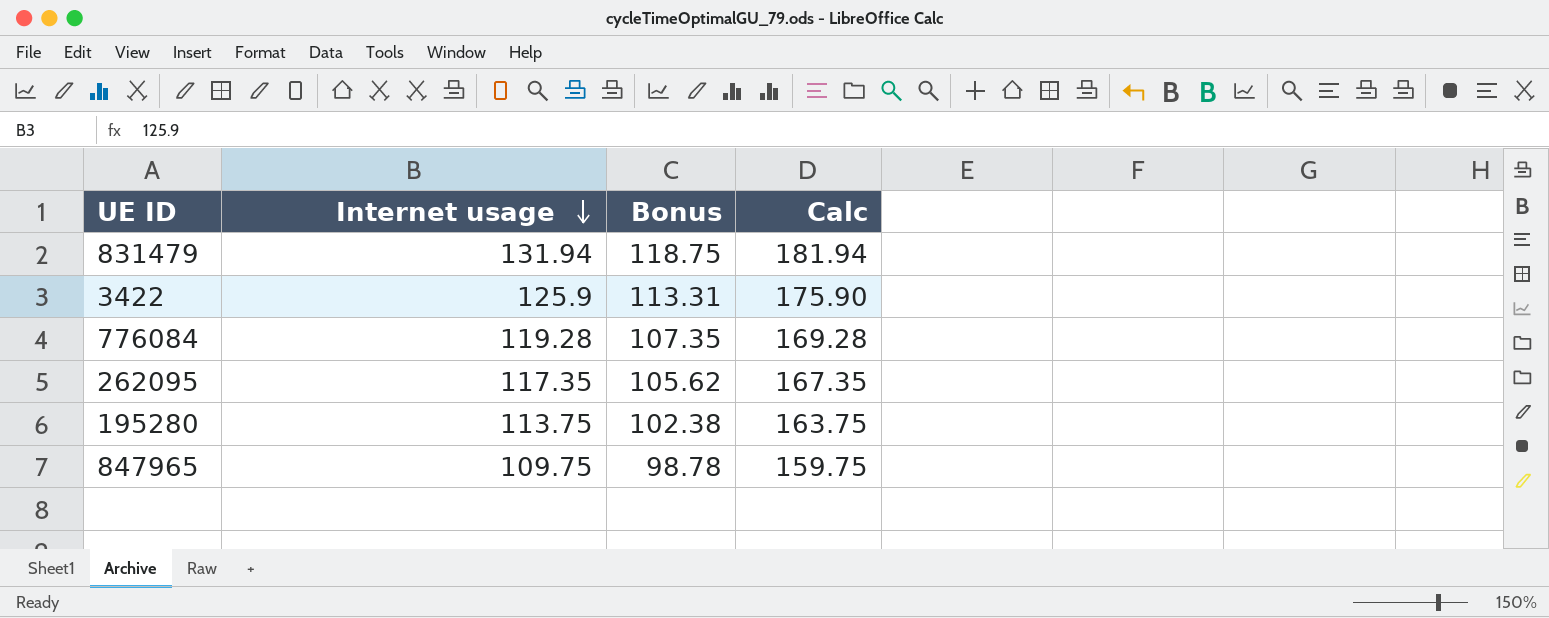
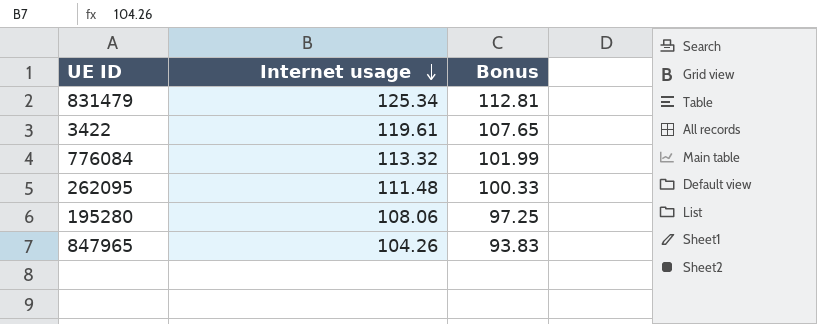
column Calc | formula: [Internet usage] + 50 -> none
831479 | Internet usage: 131.94 -> 125.34
831479 | Bonus: 118.75 -> 112.81
3422 | Internet usage: 125.9 -> 119.61
3422 | Bonus: 113.31 -> 107.65
776084 | Internet usage: 119.28 -> 113.32
776084 | Bonus: 107.35 -> 101.99
262095 | Internet usage: 117.35 -> 111.48
262095 | Bonus: 105.62 -> 100.33
195280 | Internet usage: 113.75 -> 108.06
195280 | Bonus: 102.38 -> 97.25
847965 | Internet usage: 109.75 -> 104.26
847965 | Bonus: 98.78 -> 93.83

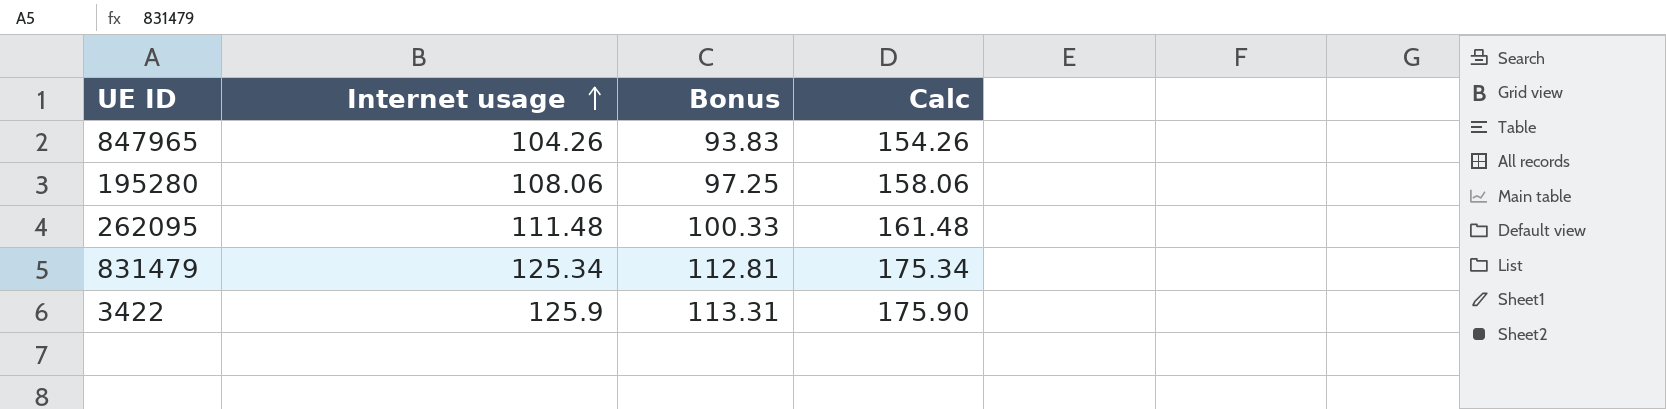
row order: Internet usage descending -> Internet usage ascending
column Calc | formula: none -> [Internet usage] + 50
row 776084: 113.32 | 101.99 -> none
3422 | Internet usage: 119.61 -> 125.9
3422 | Bonus: 107.65 -> 113.31

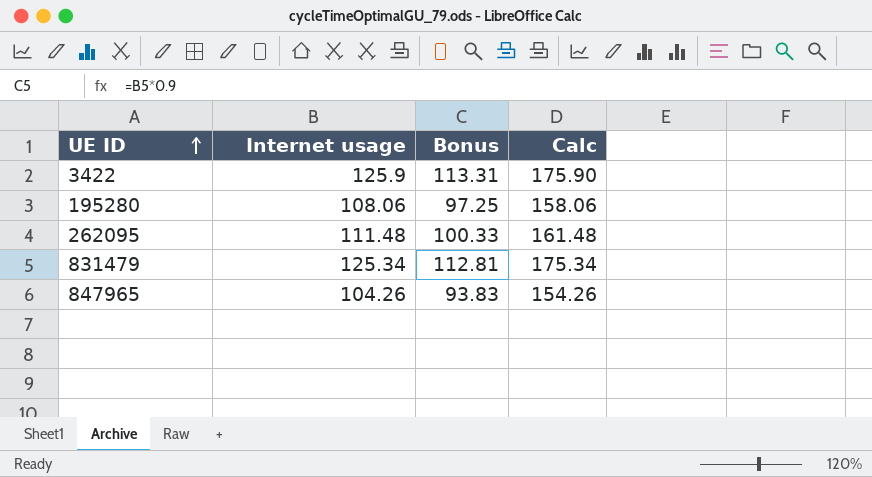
row order: Internet usage ascending -> UE ID ascending

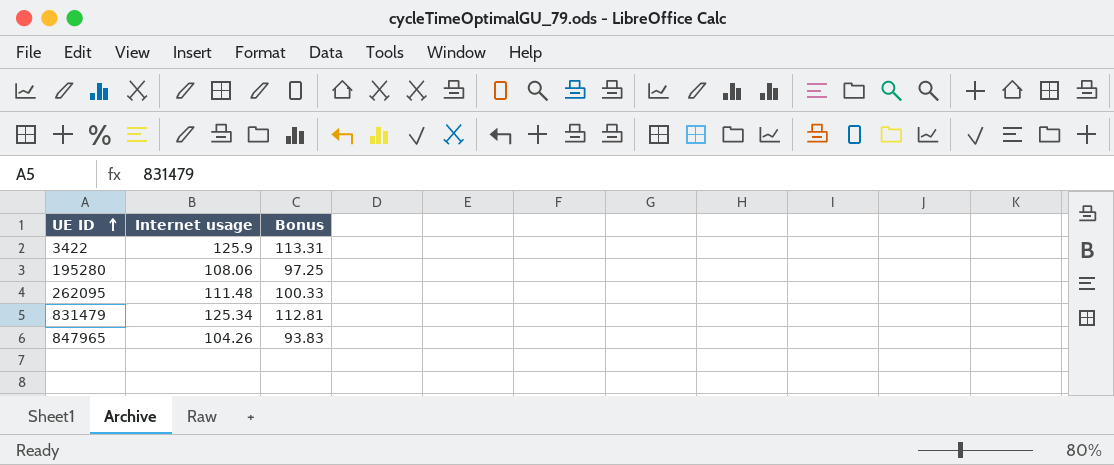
column Calc | formula: [Internet usage] + 50 -> none

